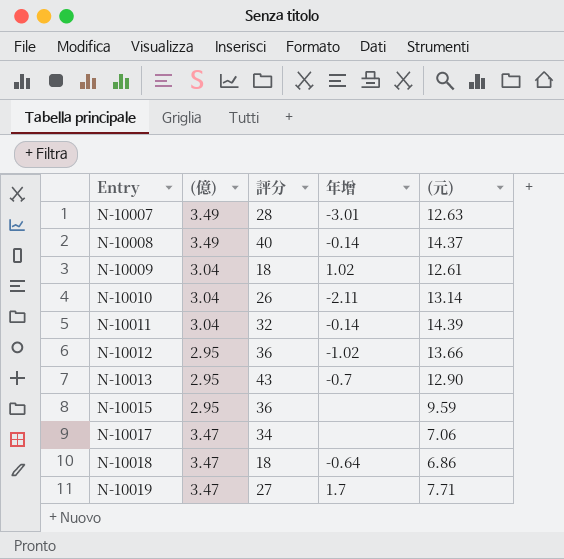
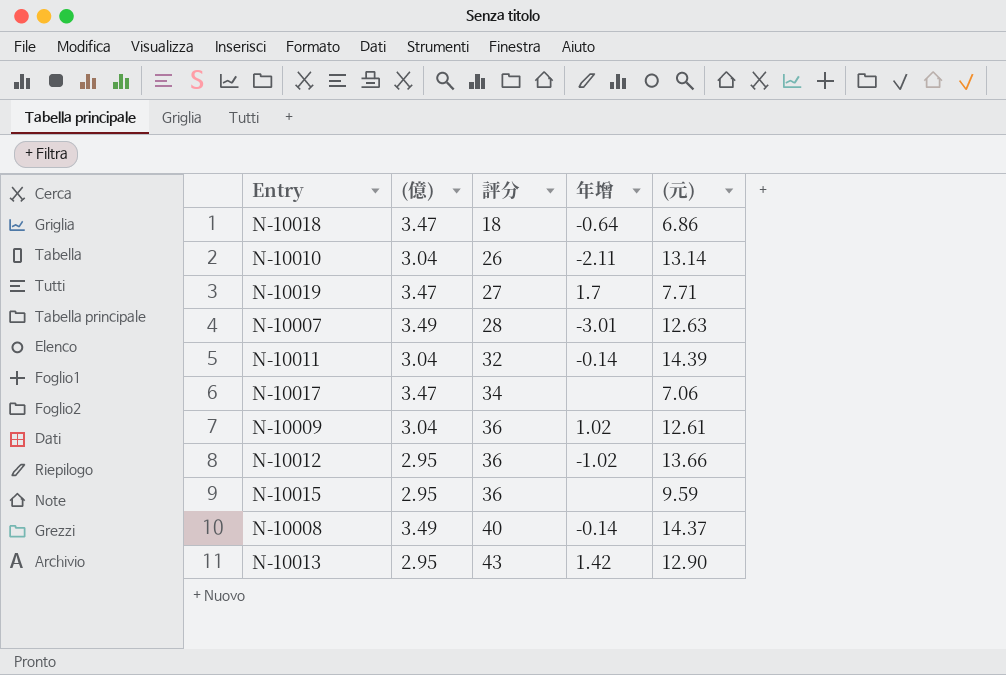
row order: Entry ascending -> 評分 ascending
N-10009 | 評分: 18 -> 36
N-10013 | 年增: -0.7 -> 1.42

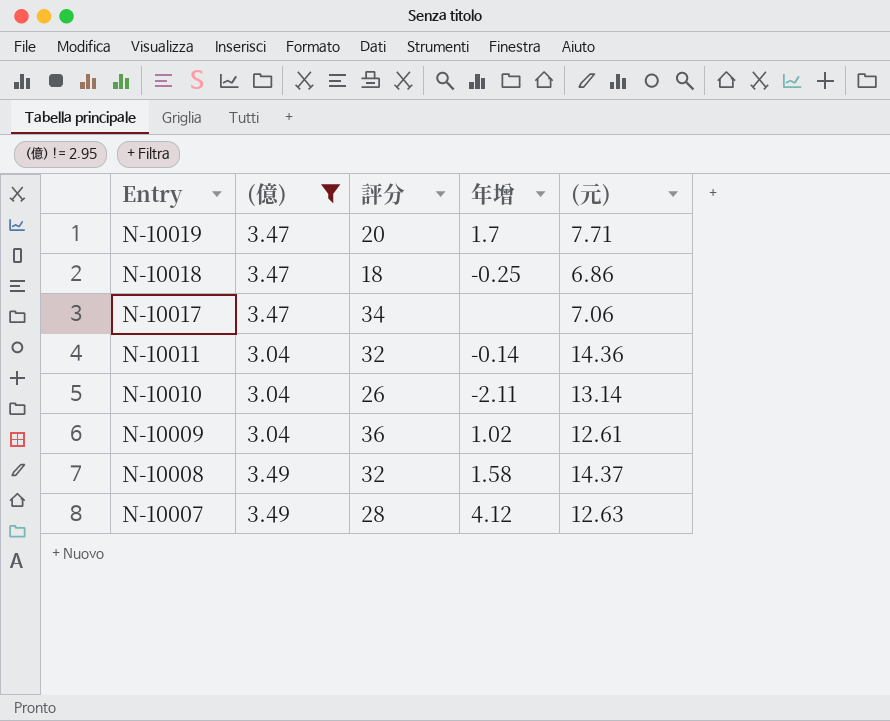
filter: none -> (億) != 2.95
row order: 評分 ascending -> Entry descending
N-10019 | 評分: 27 -> 20
N-10018 | 年增: -0.64 -> -0.25
N-10011 | (元): 14.39 -> 14.36
N-10008 | 評分: 40 -> 32
N-10008 | 年增: -0.14 -> 1.58
N-10007 | 年增: -3.01 -> 4.12

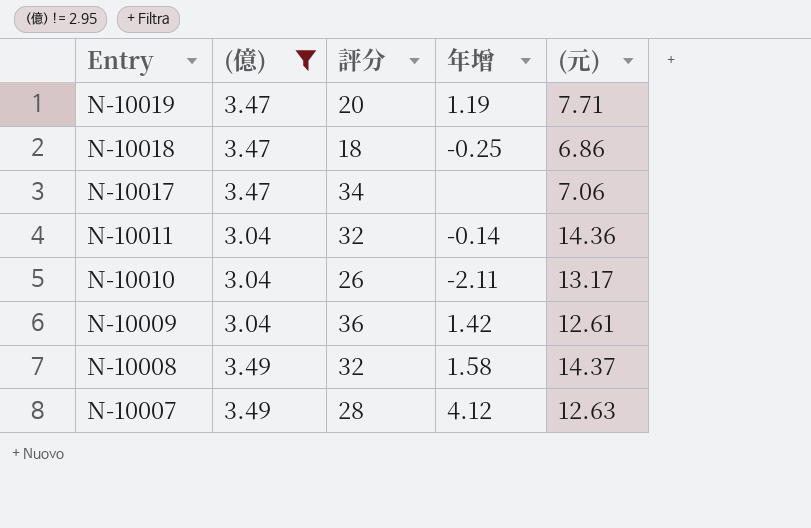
N-10019 | 年增: 1.7 -> 1.19
N-10010 | (元): 13.14 -> 13.17
N-10009 | 年增: 1.02 -> 1.42

